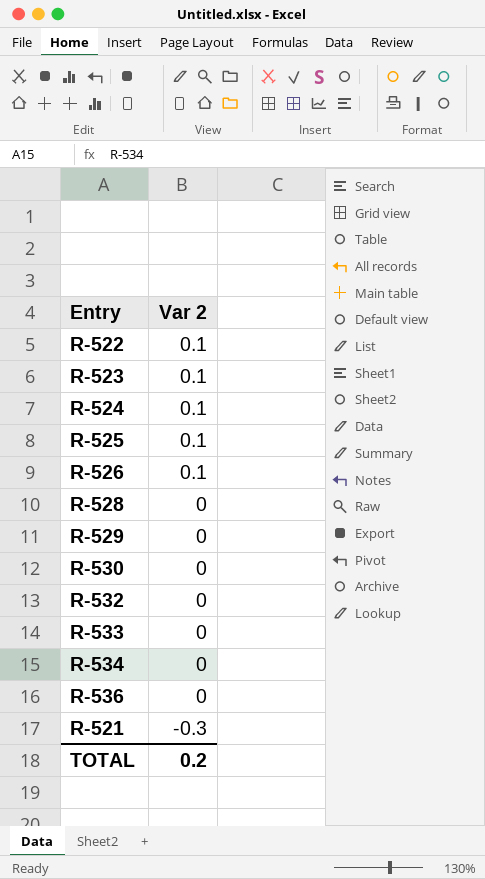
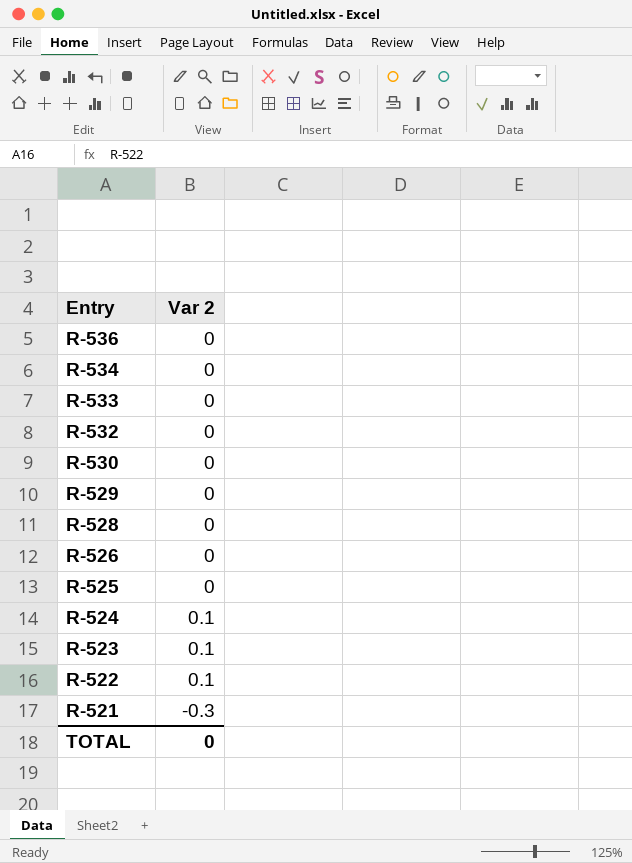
row order: Var 2 descending -> Entry descending
R-526 | Var 2: 0.1 -> 0
R-525 | Var 2: 0.1 -> 0
TOTAL | Var 2: 0.2 -> 0

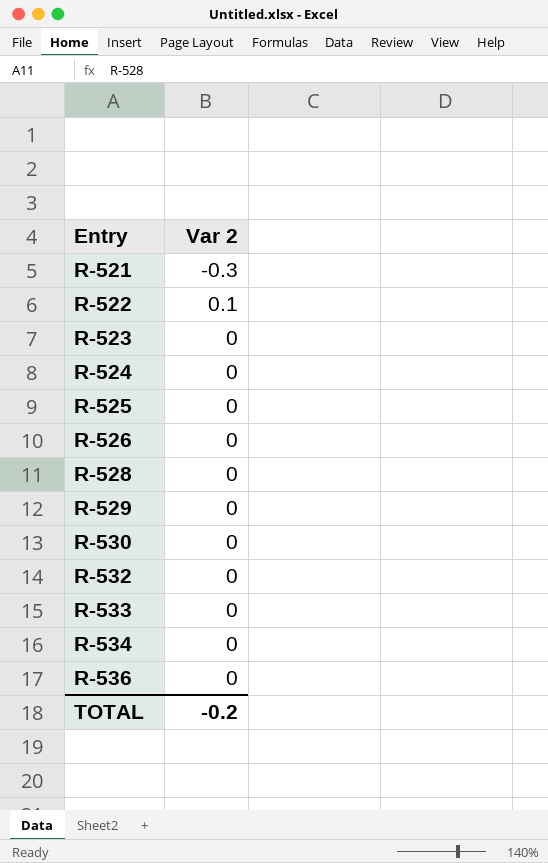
row order: Entry descending -> Entry ascending
R-523 | Var 2: 0.1 -> 0
R-524 | Var 2: 0.1 -> 0
TOTAL | Var 2: 0 -> -0.2

